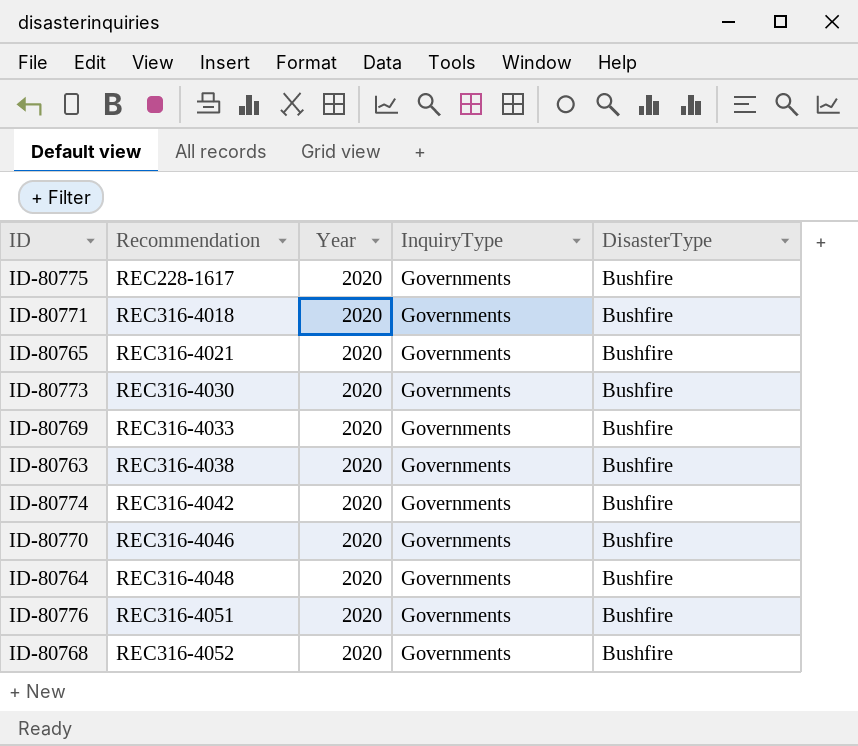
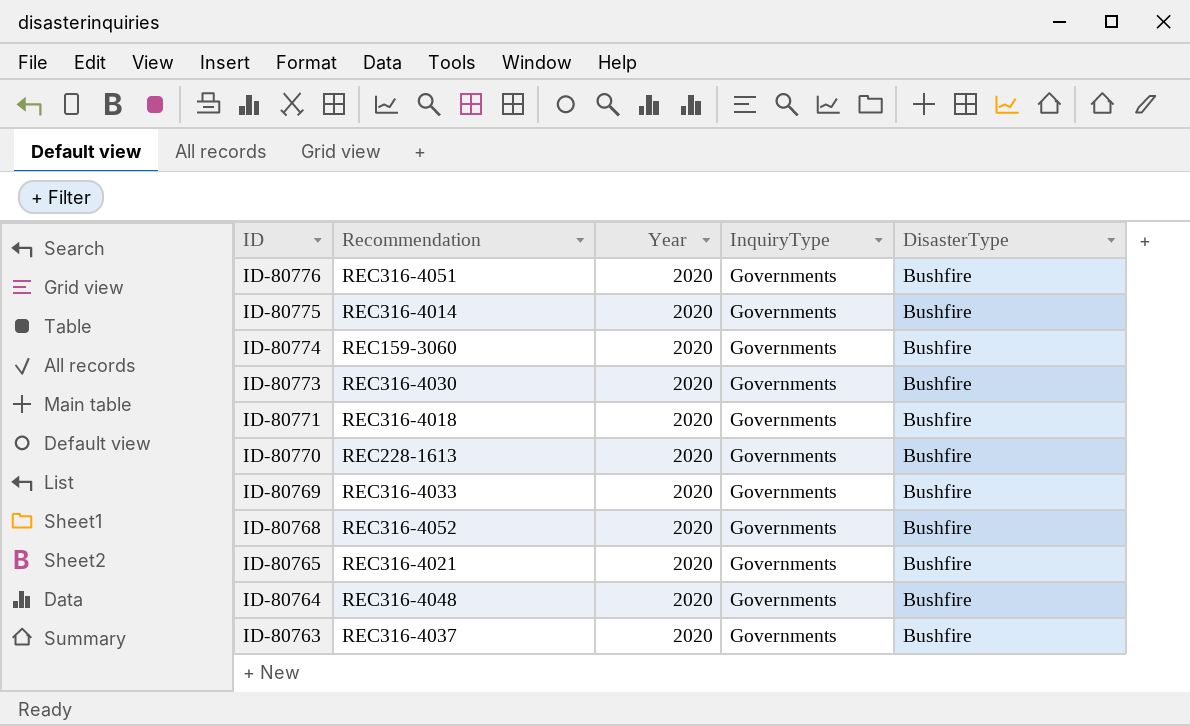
row order: Recommendation ascending -> ID descending
ID-80775 | Recommendation: REC228-1617 -> REC316-4014
ID-80774 | Recommendation: REC316-4042 -> REC159-3060
ID-80770 | Recommendation: REC316-4046 -> REC228-1613
ID-80763 | Recommendation: REC316-4038 -> REC316-4037

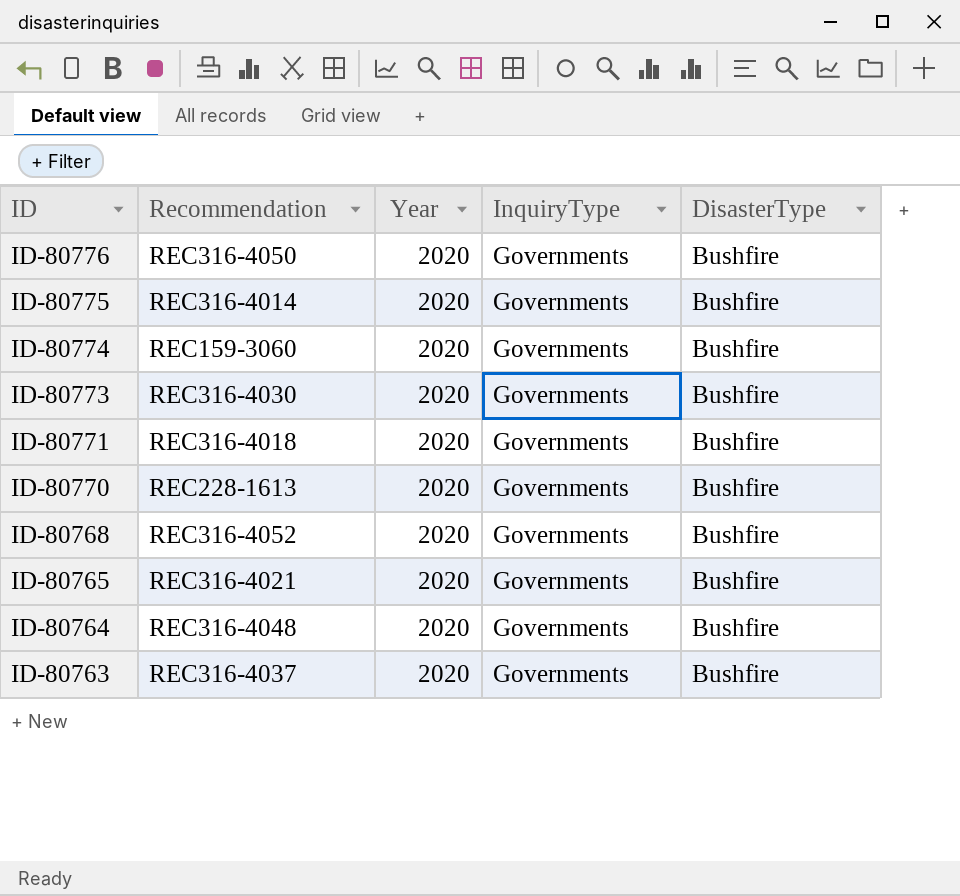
row ID-80769: REC316-4033 | 2020 | Governments | Bushfire -> none
ID-80776 | Recommendation: REC316-4051 -> REC316-4050

